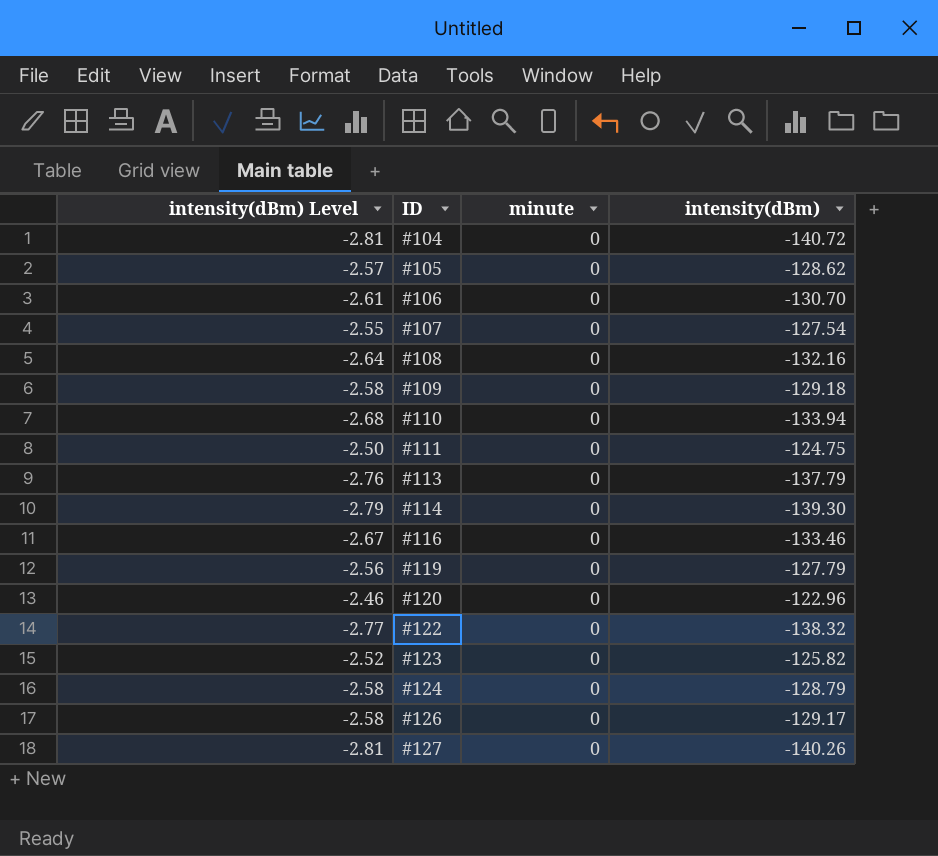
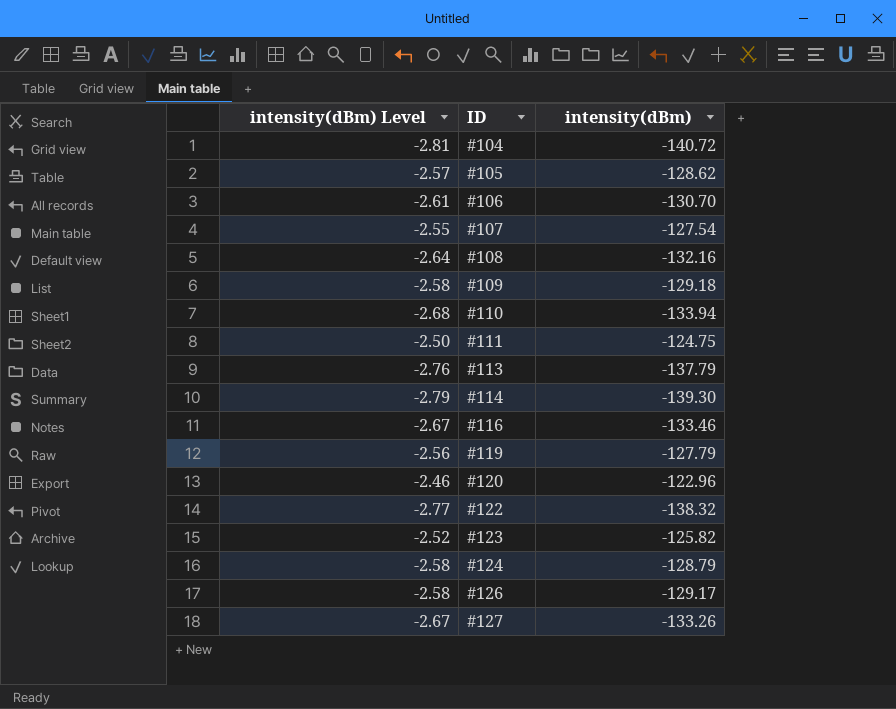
column minute | position: 3 -> none
#127 | intensity(dBm) Level: -2.81 -> -2.67
#127 | intensity(dBm): -140.26 -> -133.26

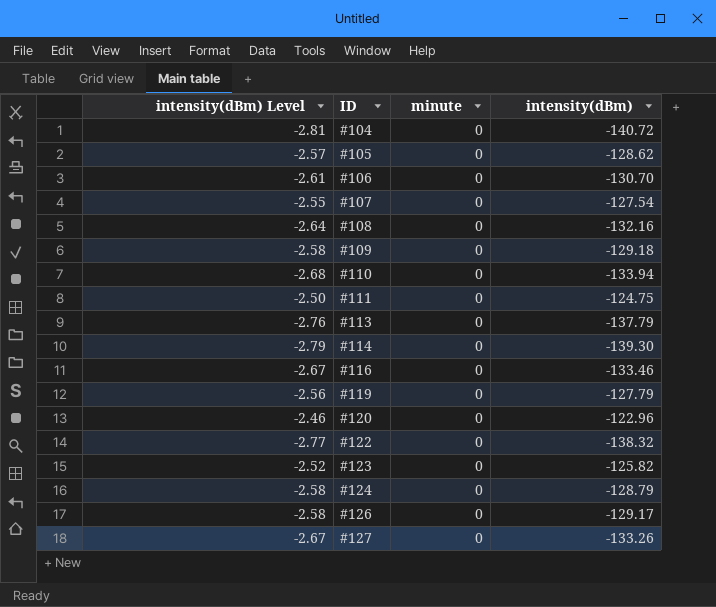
column minute | position: none -> 3

